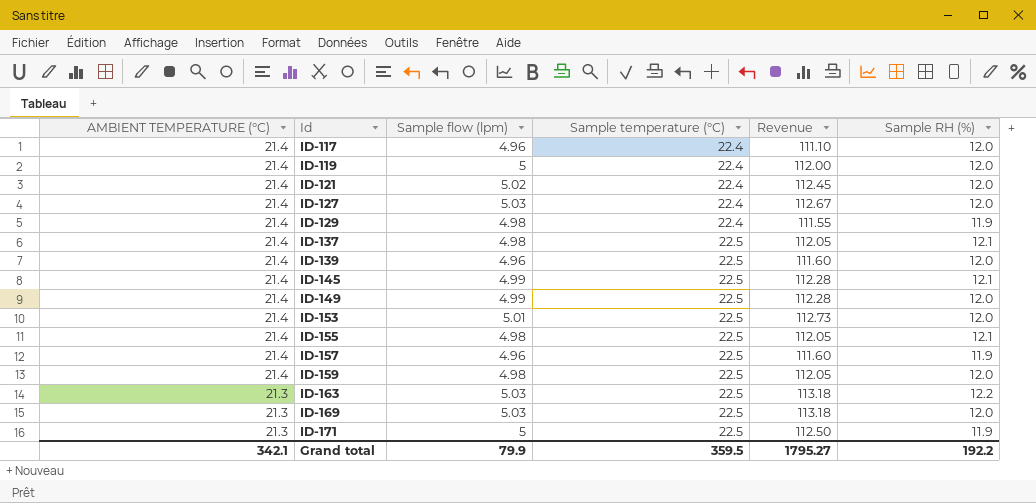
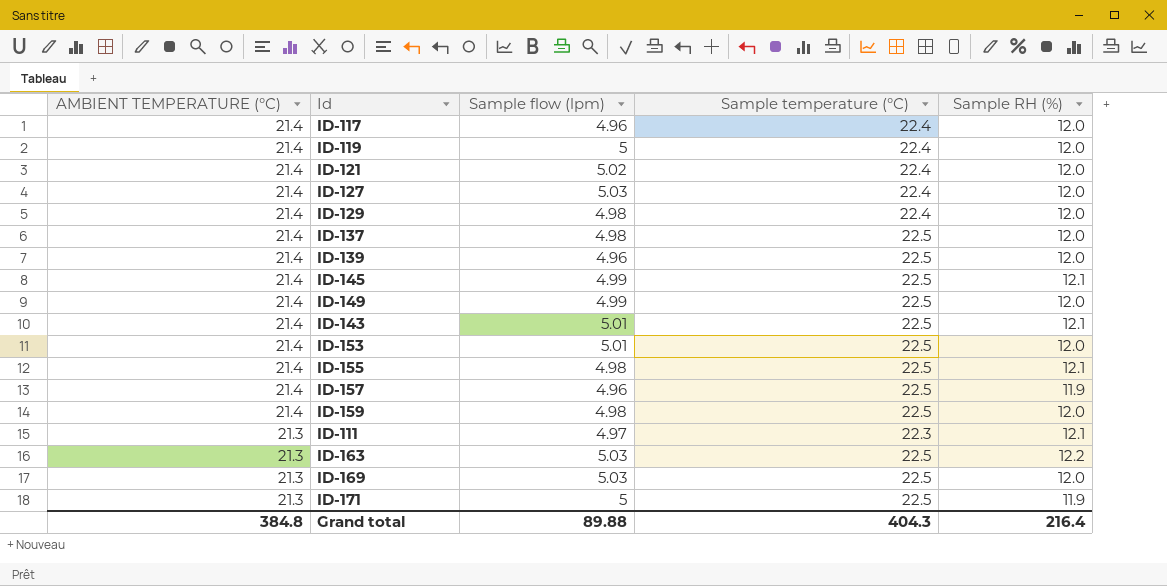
column Revenue | formula: [Sample flow (lpm)] * [Sample temperature (°C)] -> none
ID-129 | Sample RH (%): 11.9 -> 12.0
ID-137 | Sample RH (%): 12.1 -> 12.0
row ID-143: none -> 21.4 | 5.01 | 22.5 | 12.1
row ID-111: none -> 21.3 | 4.97 | 22.3 | 12.1
Grand total | AMBIENT TEMPERATURE (°C): 342.1 -> 384.8
Grand total | Sample flow (lpm): 79.9 -> 89.88
Grand total | Sample temperature (°C): 359.5 -> 404.3
Grand total | Sample RH (%): 192.2 -> 216.4

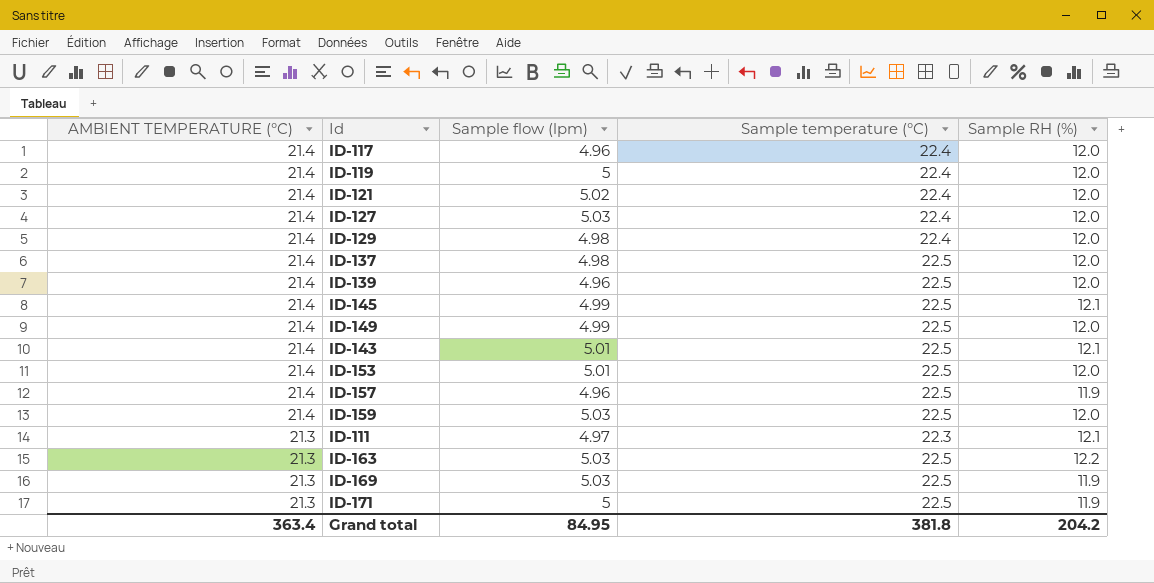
row ID-155: 21.4 | 4.98 | 22.5 | 12.1 -> none
ID-159 | Sample flow (lpm): 4.98 -> 5.03
ID-169 | Sample RH (%): 12.0 -> 11.9
Grand total | AMBIENT TEMPERATURE (°C): 384.8 -> 363.4
Grand total | Sample flow (lpm): 89.88 -> 84.95
Grand total | Sample temperature (°C): 404.3 -> 381.8
Grand total | Sample RH (%): 216.4 -> 204.2

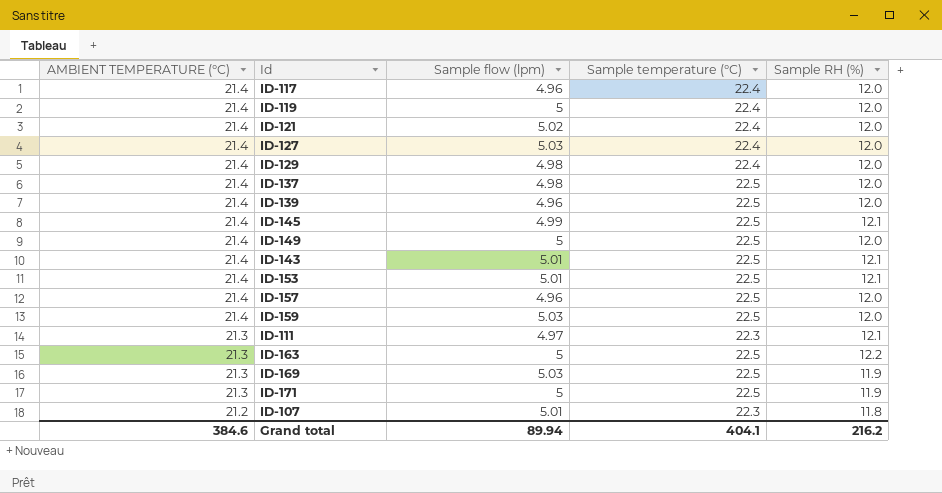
ID-149 | Sample flow (lpm): 4.99 -> 5
ID-153 | Sample RH (%): 12.0 -> 12.1
ID-157 | Sample RH (%): 11.9 -> 12.0
ID-163 | Sample flow (lpm): 5.03 -> 5
row ID-107: none -> 21.2 | 5.01 | 22.3 | 11.8
Grand total | AMBIENT TEMPERATURE (°C): 363.4 -> 384.6
Grand total | Sample flow (lpm): 84.95 -> 89.94
Grand total | Sample temperature (°C): 381.8 -> 404.1
Grand total | Sample RH (%): 204.2 -> 216.2

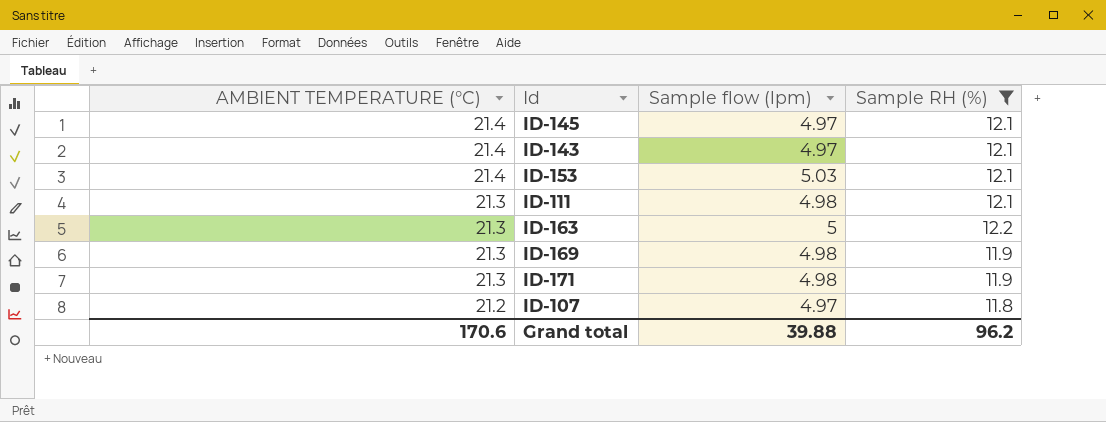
filter: none -> Sample RH (%) != 12.0
column Sample temperature (°C) | position: 4 -> none
ID-145 | Sample flow (lpm): 4.99 -> 4.97
ID-143 | Sample flow (lpm): 5.01 -> 4.97
ID-153 | Sample flow (lpm): 5.01 -> 5.03
ID-111 | Sample flow (lpm): 4.97 -> 4.98
ID-169 | Sample flow (lpm): 5.03 -> 4.98
ID-171 | Sample flow (lpm): 5 -> 4.98
ID-107 | Sample flow (lpm): 5.01 -> 4.97
Grand total | AMBIENT TEMPERATURE (°C): 384.6 -> 170.6
Grand total | Sample flow (lpm): 89.94 -> 39.88
Grand total | Sample RH (%): 216.2 -> 96.2

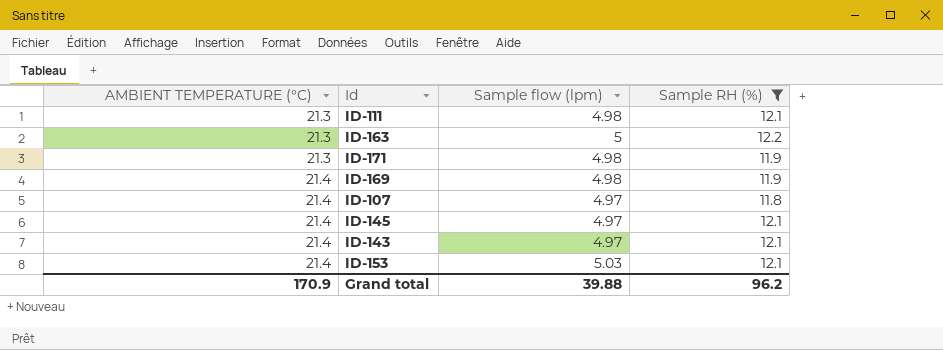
row order: AMBIENT TEMPERATURE (°C) descending -> AMBIENT TEMPERATURE (°C) ascending
ID-169 | AMBIENT TEMPERATURE (°C): 21.3 -> 21.4
ID-107 | AMBIENT TEMPERATURE (°C): 21.2 -> 21.4
Grand total | AMBIENT TEMPERATURE (°C): 170.6 -> 170.9

